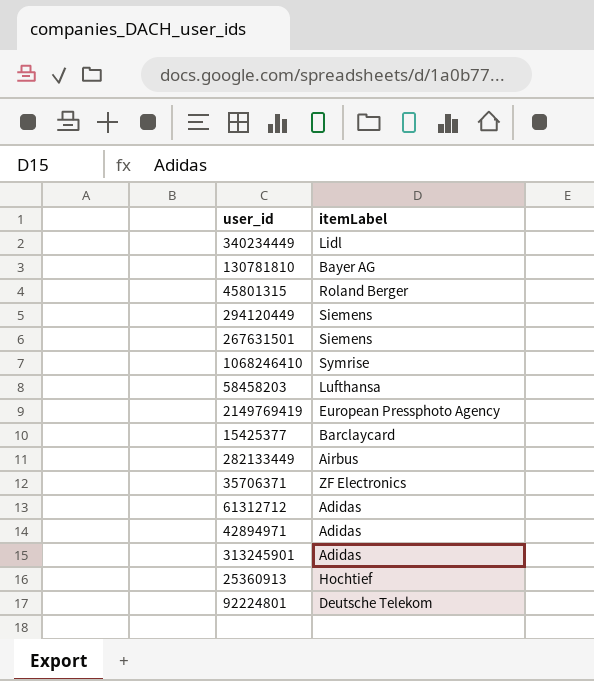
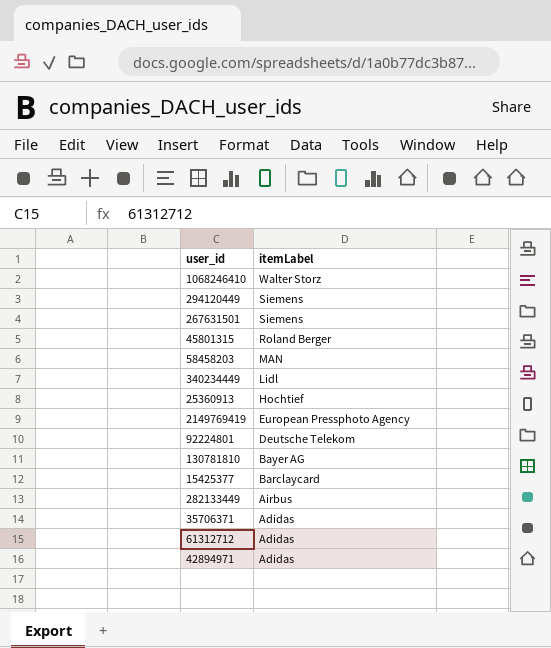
row order: none -> itemLabel descending
row 313245901: Adidas -> none
1068246410 | itemLabel: Symrise -> Walter Storz
58458203 | itemLabel: Lufthansa -> MAN
35706371 | itemLabel: ZF Electronics -> Adidas

